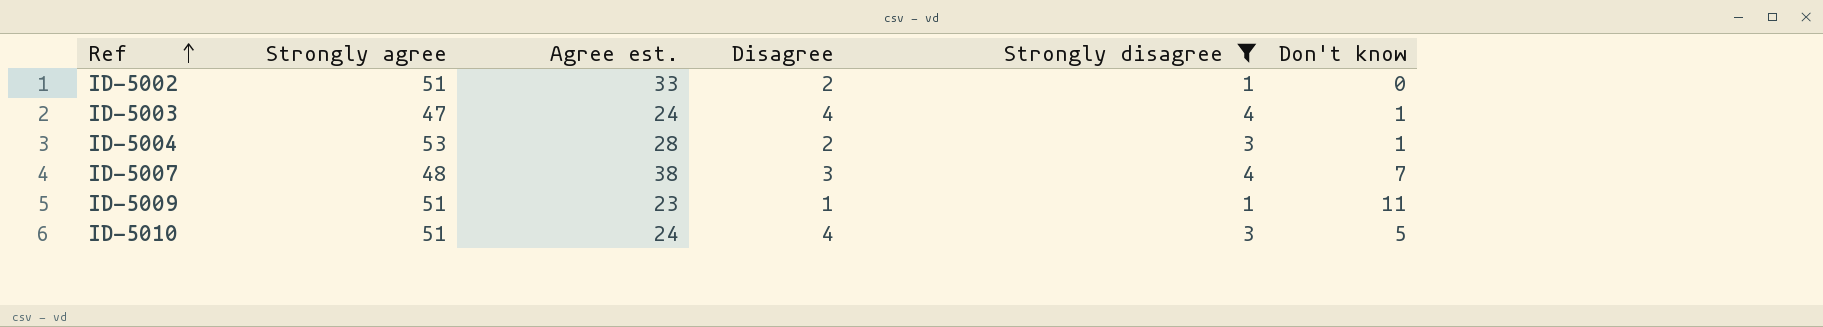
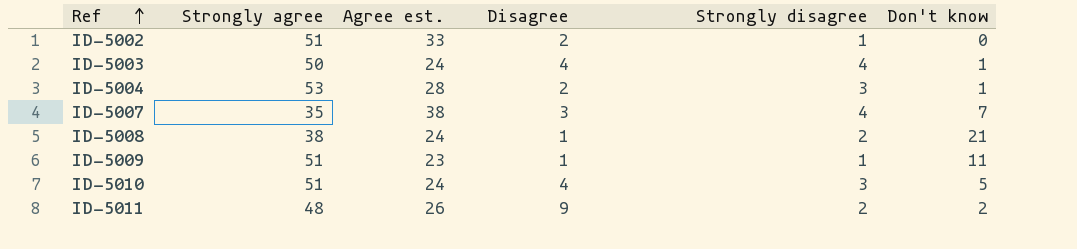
filter: Strongly disagree != 2 -> none
ID-5003 | Strongly agree: 47 -> 50
ID-5007 | Strongly agree: 48 -> 35

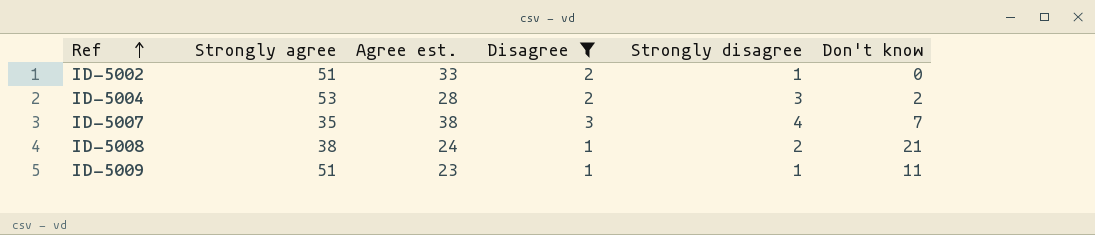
filter: none -> Disagree <= 3
ID-5004 | Don't know: 1 -> 2

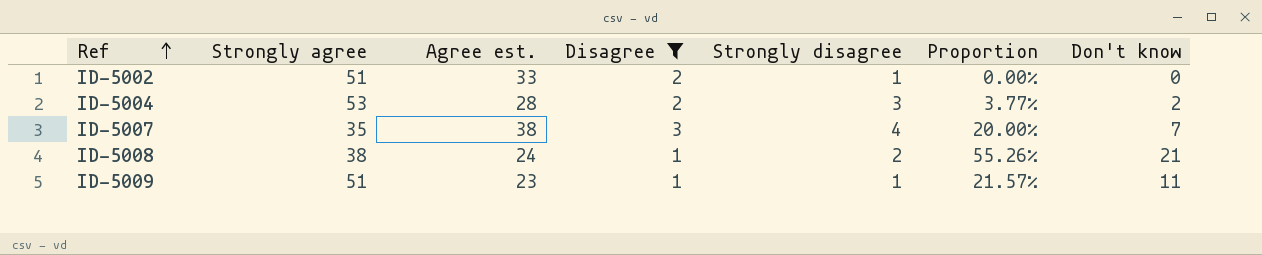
column Proportion | formula: none -> [Don't know] / [Strongly agree]

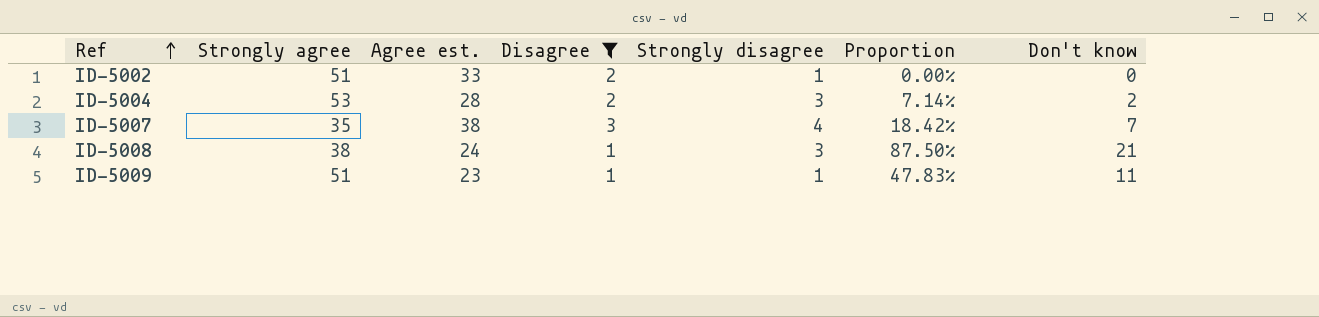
column Proportion | formula: [Don't know] / [Strongly agree] -> [Don't know] / [Agree est.]
ID-5008 | Strongly disagree: 2 -> 3

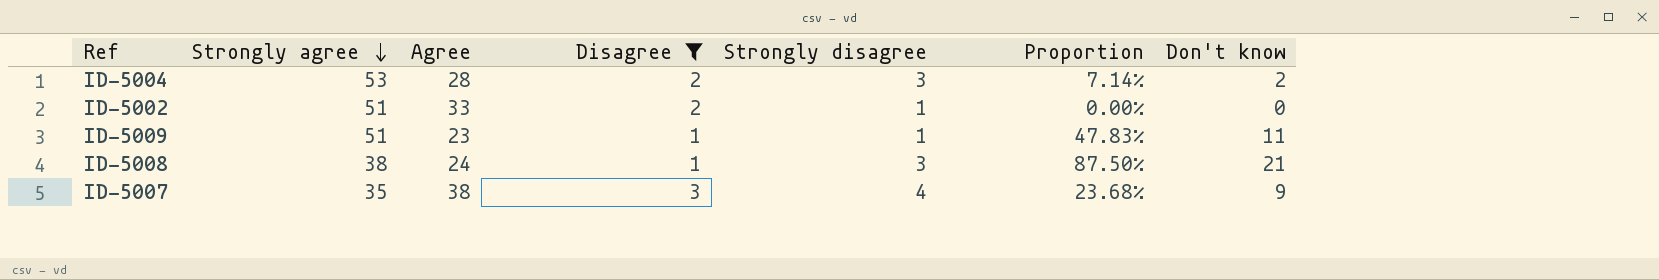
row order: Ref ascending -> Strongly agree descending
column name: Agree est. -> Agree
ID-5007 | Proportion: 18.42% -> 23.68%
ID-5007 | Don't know: 7 -> 9

